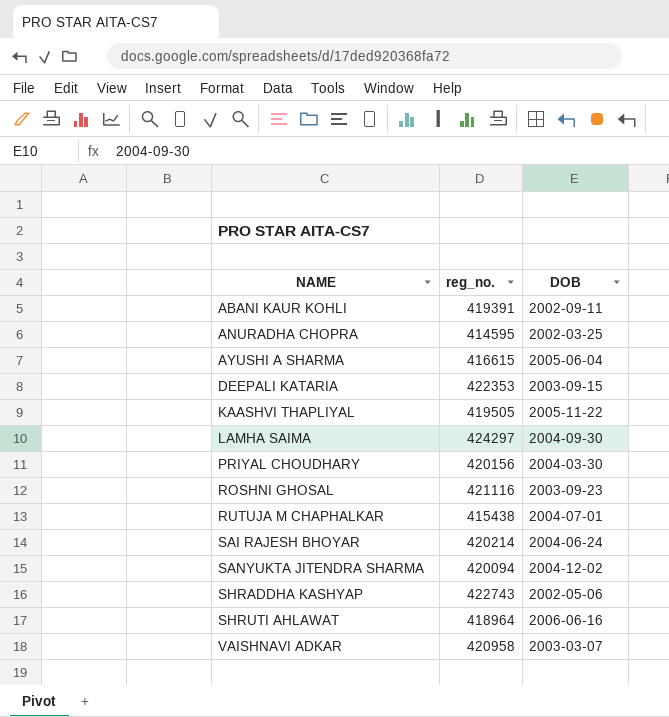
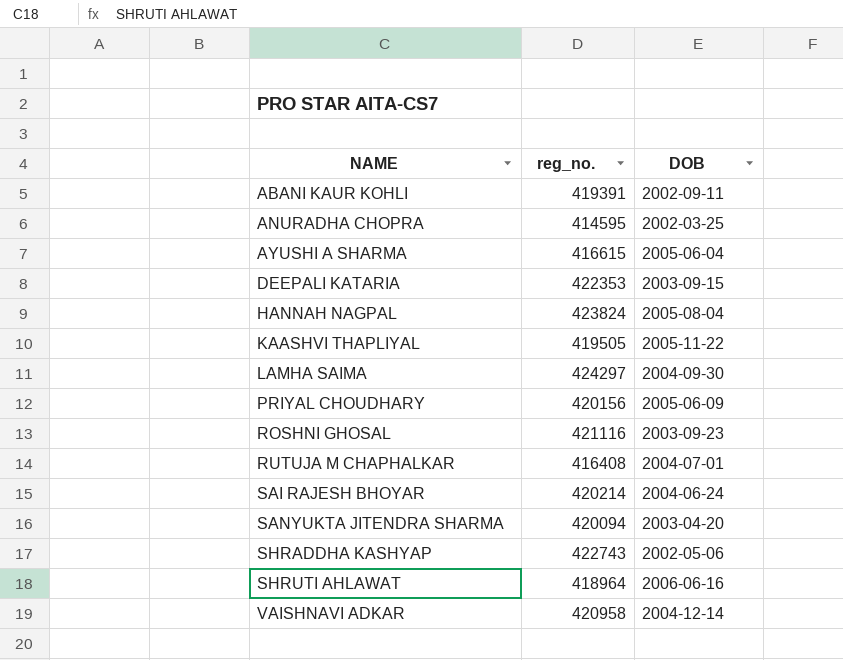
row HANNAH NAGPAL: none -> 423824 | 2005-08-04
PRIYAL CHOUDHARY | DOB: 2004-03-30 -> 2005-06-09
RUTUJA M CHAPHALKAR | reg_no.: 415438 -> 416408
SANYUKTA JITENDRA SHARMA | DOB: 2004-12-02 -> 2003-04-20
VAISHNAVI ADKAR | DOB: 2003-03-07 -> 2004-12-14

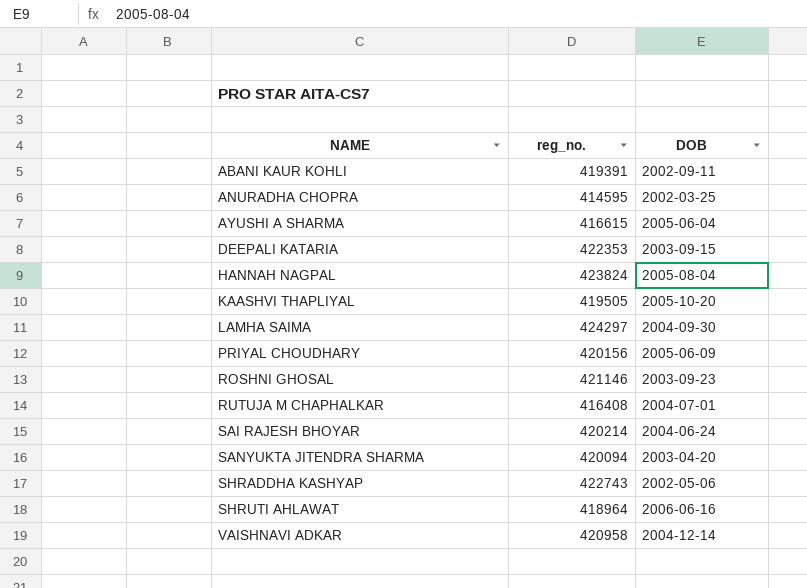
KAASHVI THAPLIYAL | DOB: 2005-11-22 -> 2005-10-20
ROSHNI GHOSAL | reg_no.: 421116 -> 421146

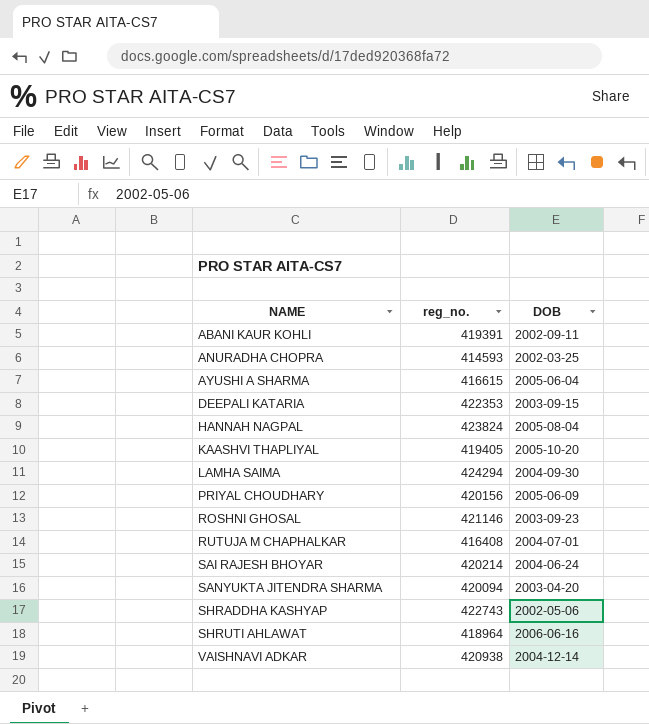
ANURADHA CHOPRA | reg_no.: 414595 -> 414593
KAASHVI THAPLIYAL | reg_no.: 419505 -> 419405
LAMHA SAIMA | reg_no.: 424297 -> 424294
VAISHNAVI ADKAR | reg_no.: 420958 -> 420938

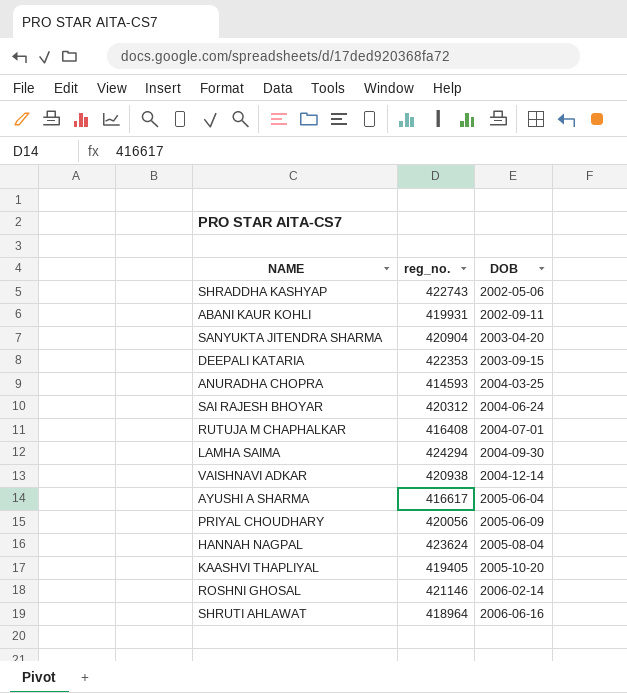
row order: NAME ascending -> DOB ascending
ABANI KAUR KOHLI | reg_no.: 419391 -> 419931
SANYUKTA JITENDRA SHARMA | reg_no.: 420094 -> 420904
ANURADHA CHOPRA | DOB: 2002-03-25 -> 2004-03-25
SAI RAJESH BHOYAR | reg_no.: 420214 -> 420312
AYUSHI A SHARMA | reg_no.: 416615 -> 416617
PRIYAL CHOUDHARY | reg_no.: 420156 -> 420056
HANNAH NAGPAL | reg_no.: 423824 -> 423624
ROSHNI GHOSAL | DOB: 2003-09-23 -> 2006-02-14

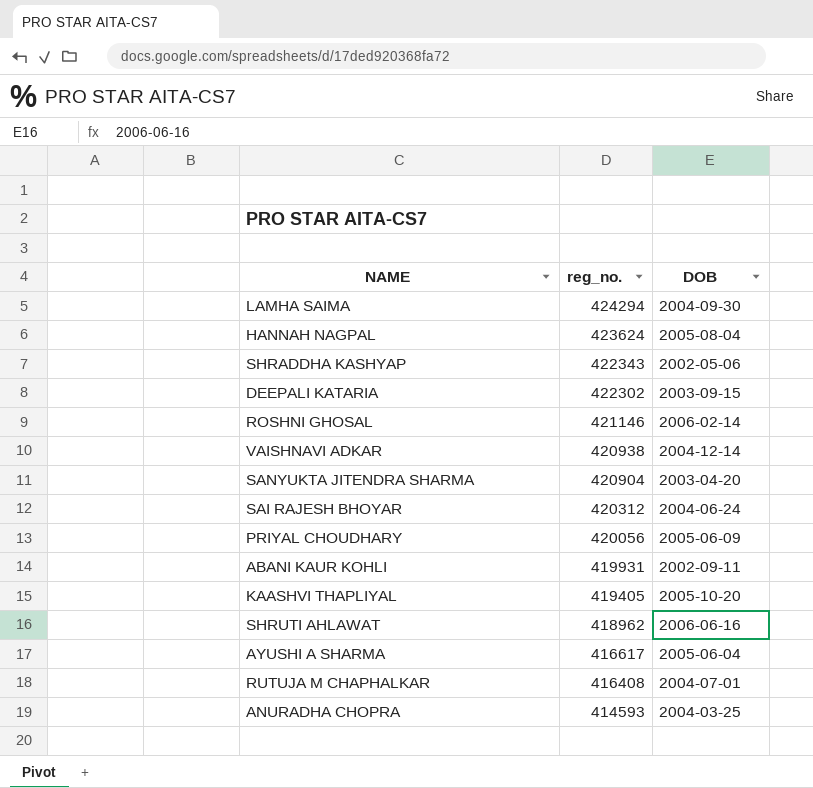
row order: DOB ascending -> reg_no. descending
SHRADDHA KASHYAP | reg_no.: 422743 -> 422343
DEEPALI KATARIA | reg_no.: 422353 -> 422302
SHRUTI AHLAWAT | reg_no.: 418964 -> 418962

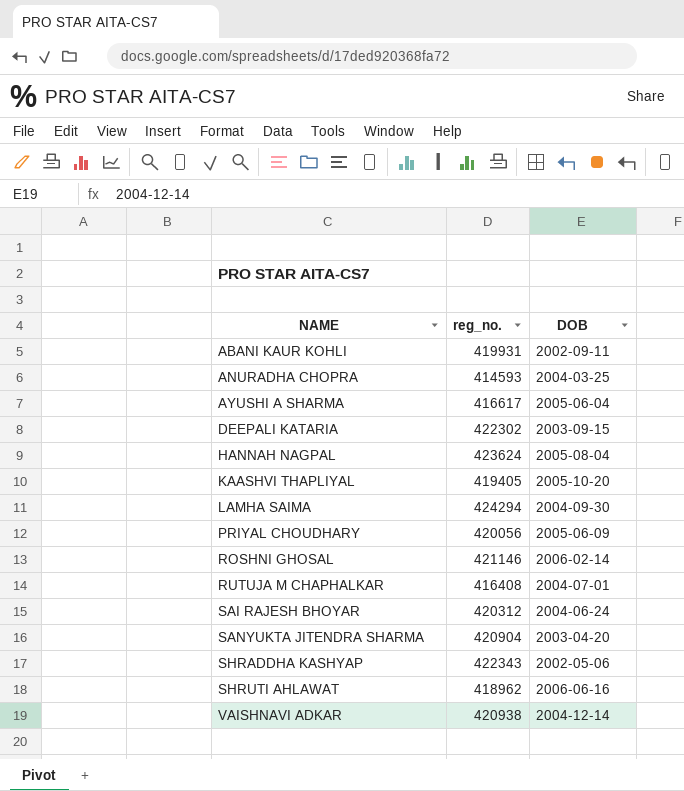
row order: reg_no. descending -> NAME ascending

